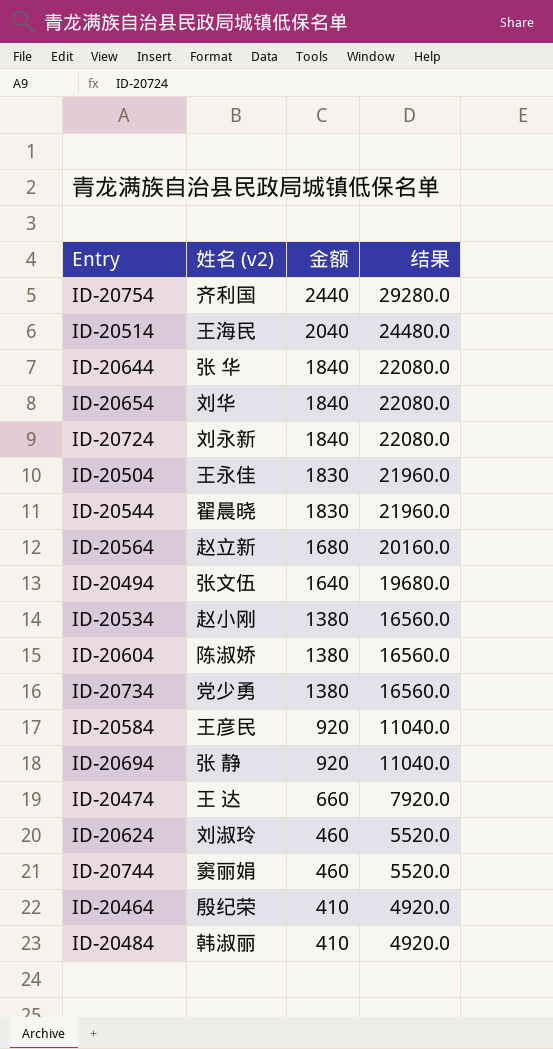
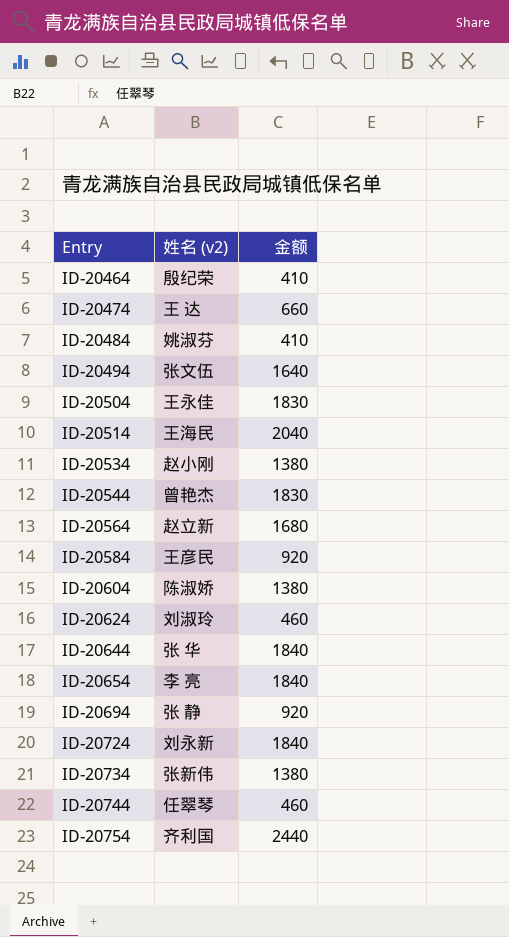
row order: 金额 descending -> Entry ascending
column 结果 | formula: [金额] * 12 -> none
ID-20484 | 姓名 (v2): 韩淑丽 -> 姚淑芬
ID-20544 | 姓名 (v2): 翟晨晓 -> 曾艳杰
ID-20654 | 姓名 (v2): 刘华 -> 李 亮
ID-20734 | 姓名 (v2): 党少勇 -> 张新伟
ID-20744 | 姓名 (v2): 窦丽娟 -> 任翠琴

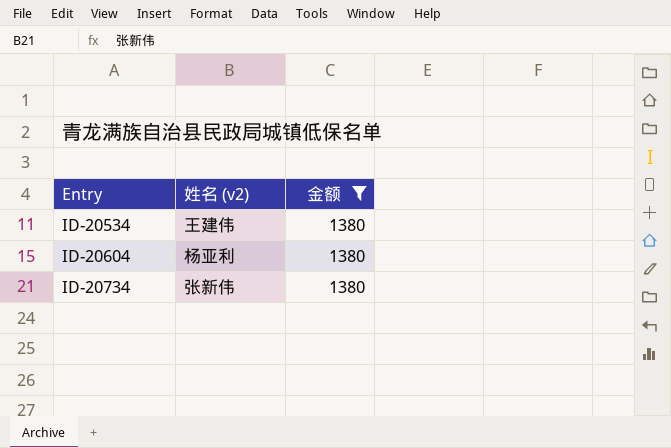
filter: none -> 金额 = 1380
ID-20534 | 姓名 (v2): 赵小刚 -> 王建伟
ID-20604 | 姓名 (v2): 陈淑娇 -> 杨亚利

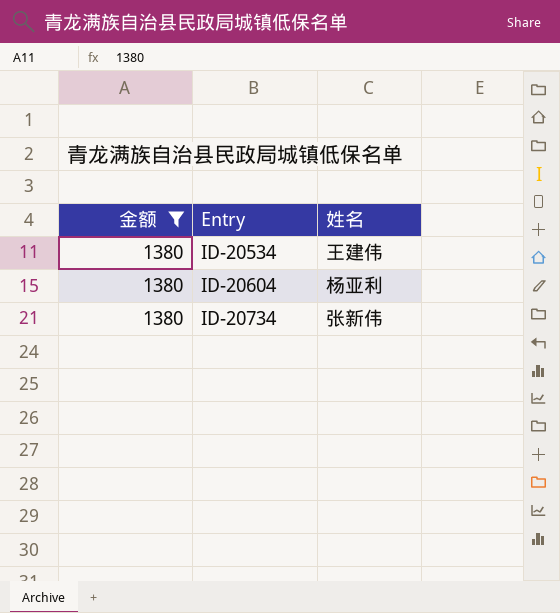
column 金额 | position: 3 -> 1
column name: 姓名 (v2) -> 姓名

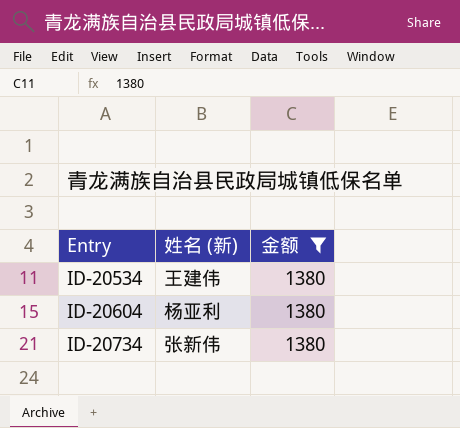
column name: 姓名 -> 姓名 (新)
column 金额 | position: 1 -> 3

